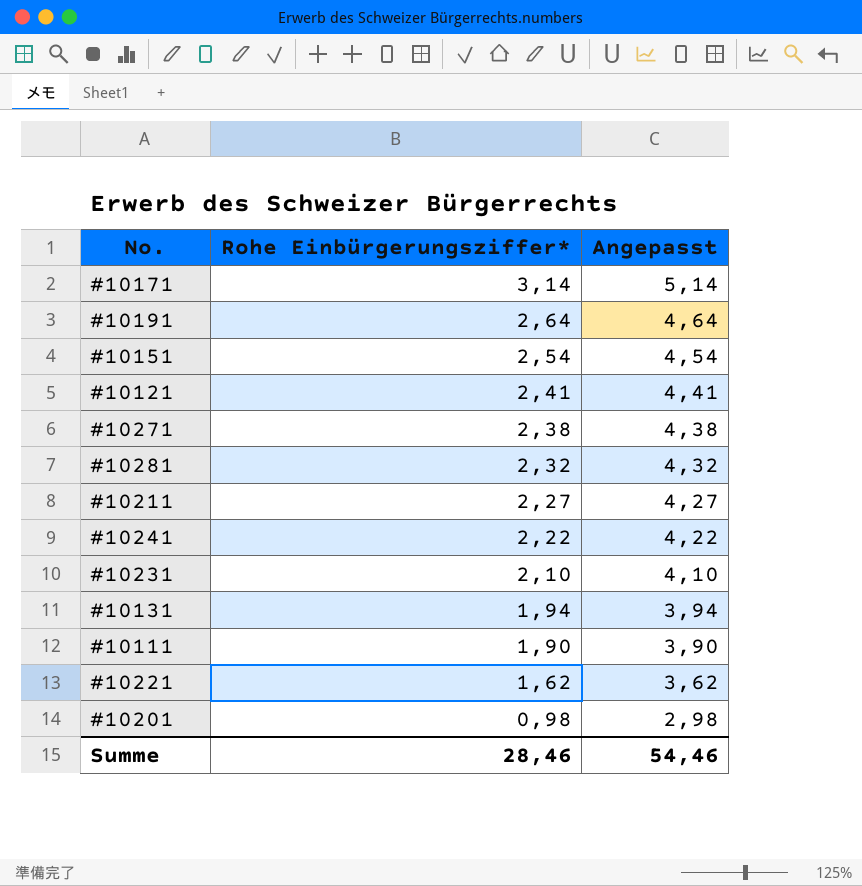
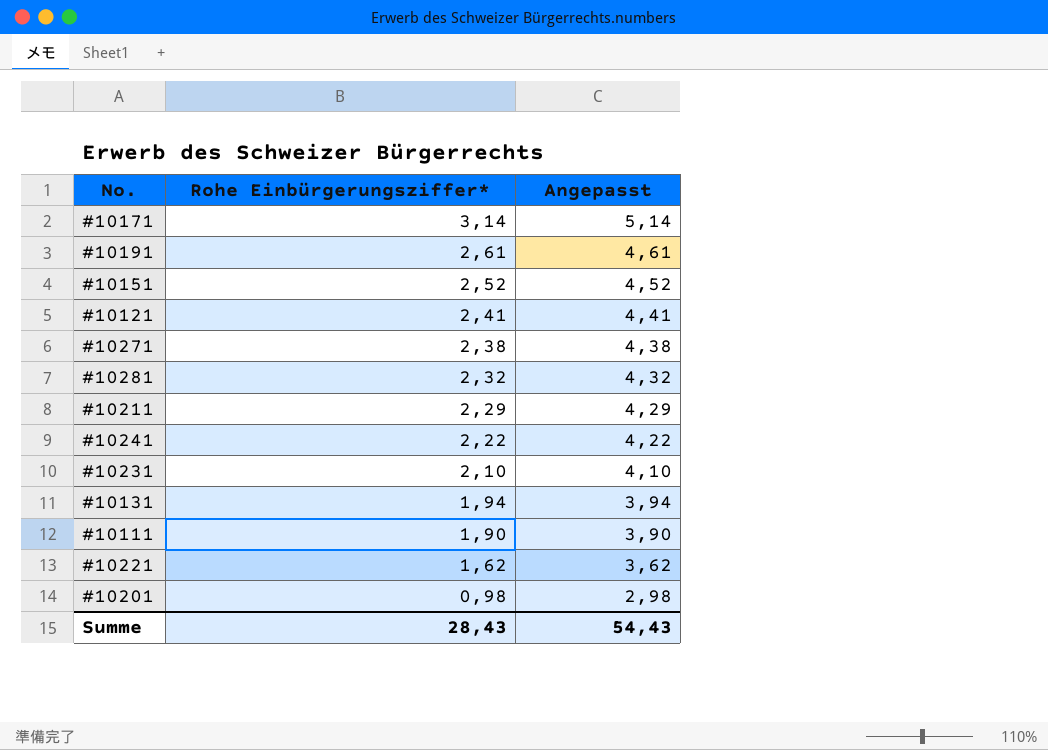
#10191 | Rohe Einbürgerungsziffer*: 2,64 -> 2,61
#10191 | Angepasst: 4,64 -> 4,61
#10151 | Rohe Einbürgerungsziffer*: 2,54 -> 2,52
#10151 | Angepasst: 4,54 -> 4,52
#10211 | Rohe Einbürgerungsziffer*: 2,27 -> 2,29
#10211 | Angepasst: 4,27 -> 4,29
Summe | Rohe Einbürgerungsziffer*: 28,46 -> 28,43
Summe | Angepasst: 54,46 -> 54,43

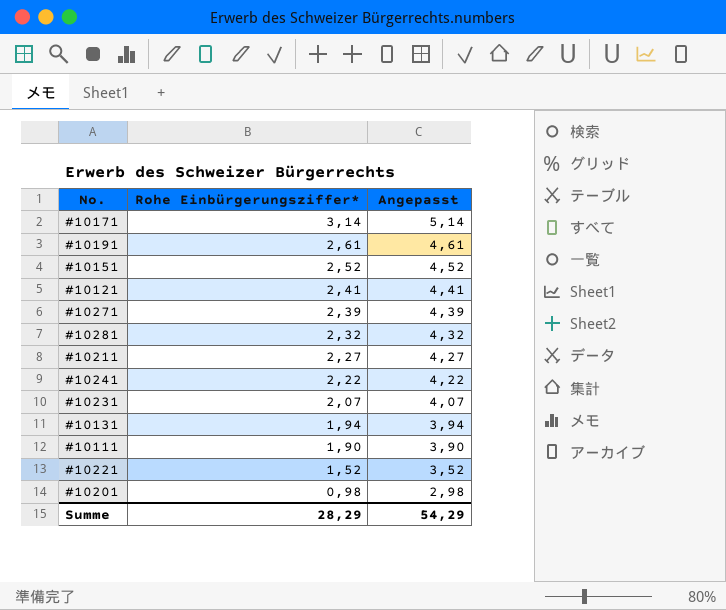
#10271 | Rohe Einbürgerungsziffer*: 2,38 -> 2,39
#10271 | Angepasst: 4,38 -> 4,39
#10211 | Rohe Einbürgerungsziffer*: 2,29 -> 2,27
#10211 | Angepasst: 4,29 -> 4,27
#10231 | Rohe Einbürgerungsziffer*: 2,10 -> 2,07
#10231 | Angepasst: 4,10 -> 4,07
#10221 | Rohe Einbürgerungsziffer*: 1,62 -> 1,52
#10221 | Angepasst: 3,62 -> 3,52
Summe | Rohe Einbürgerungsziffer*: 28,43 -> 28,29
Summe | Angepasst: 54,43 -> 54,29

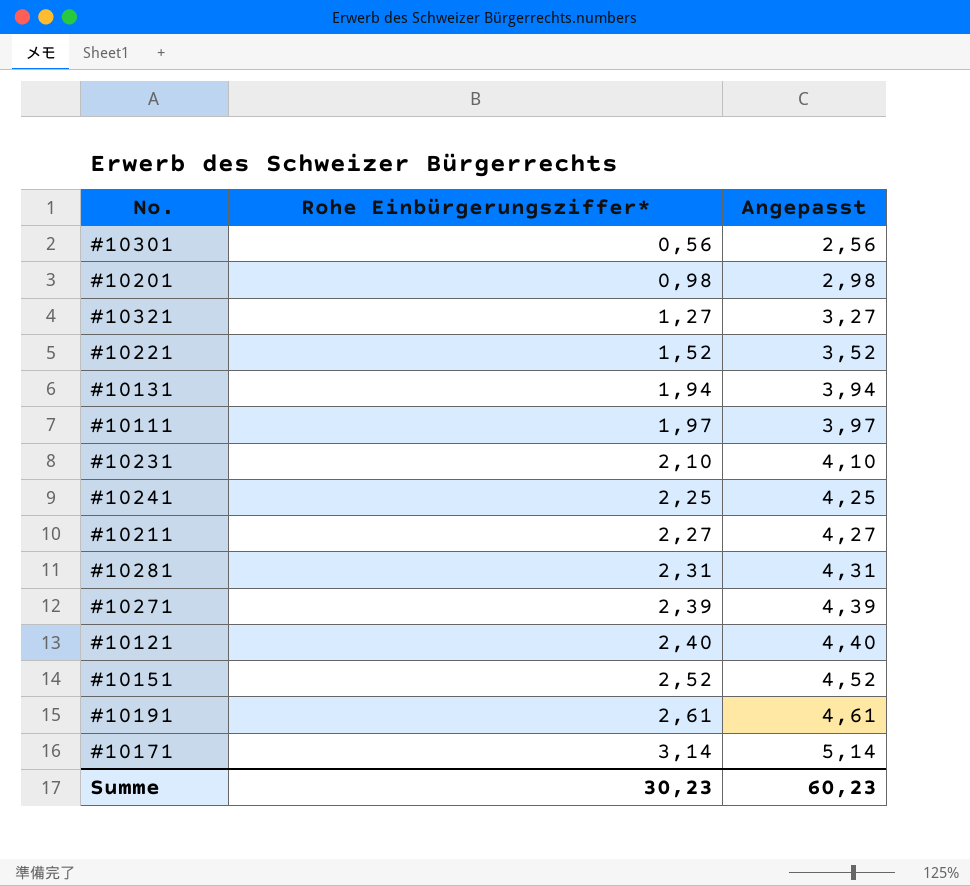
row order: Rohe Einbürgerungsziffer* descending -> Rohe Einbürgerungsziffer* ascending
row #10301: none -> 0,56 | 2,56
row #10321: none -> 1,27 | 3,27
#10111 | Rohe Einbürgerungsziffer*: 1,90 -> 1,97
#10111 | Angepasst: 3,90 -> 3,97
#10231 | Rohe Einbürgerungsziffer*: 2,07 -> 2,10
#10231 | Angepasst: 4,07 -> 4,10
#10241 | Rohe Einbürgerungsziffer*: 2,22 -> 2,25
#10241 | Angepasst: 4,22 -> 4,25
#10281 | Rohe Einbürgerungsziffer*: 2,32 -> 2,31
#10281 | Angepasst: 4,32 -> 4,31
#10121 | Rohe Einbürgerungsziffer*: 2,41 -> 2,40
#10121 | Angepasst: 4,41 -> 4,40
Summe | Rohe Einbürgerungsziffer*: 28,29 -> 30,23
Summe | Angepasst: 54,29 -> 60,23

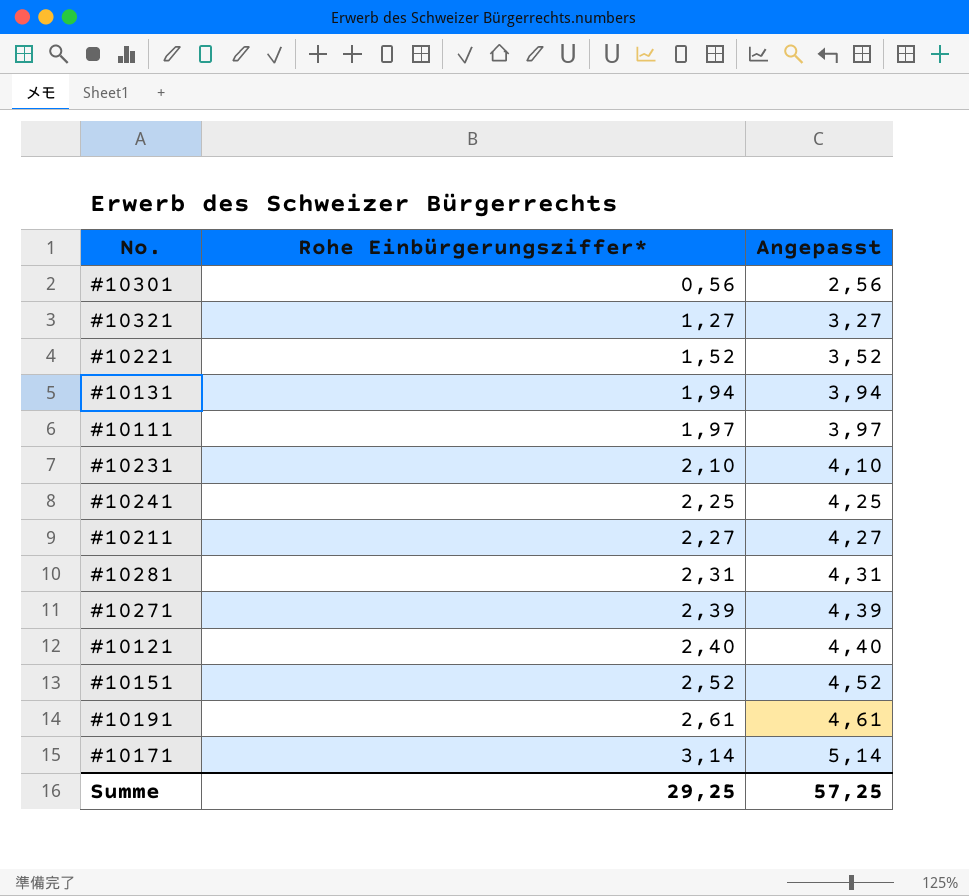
row #10201: 0,98 | 2,98 -> none
Summe | Rohe Einbürgerungsziffer*: 30,23 -> 29,25
Summe | Angepasst: 60,23 -> 57,25

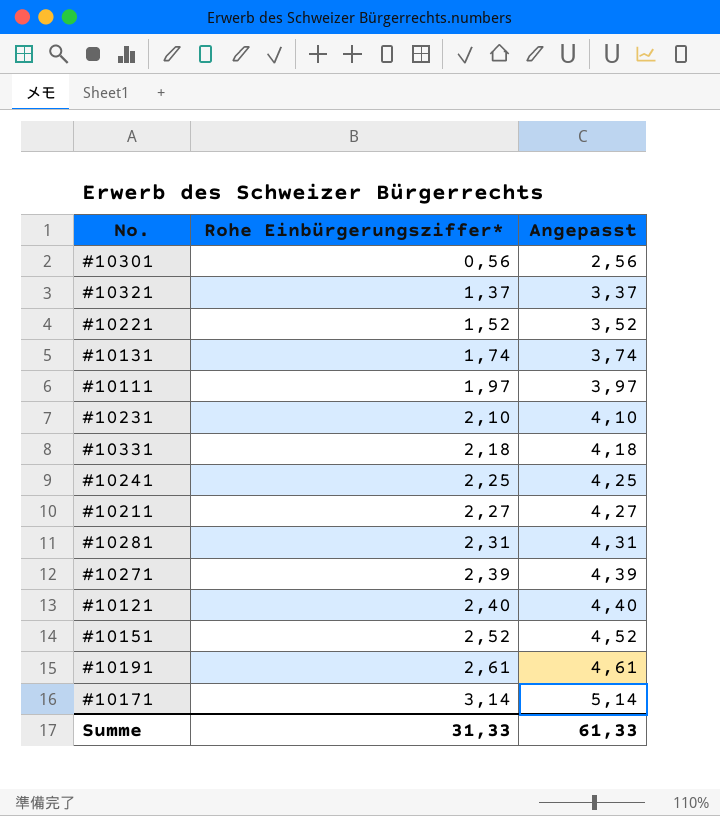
#10321 | Rohe Einbürgerungsziffer*: 1,27 -> 1,37
#10321 | Angepasst: 3,27 -> 3,37
#10131 | Rohe Einbürgerungsziffer*: 1,94 -> 1,74
#10131 | Angepasst: 3,94 -> 3,74
row #10331: none -> 2,18 | 4,18
Summe | Rohe Einbürgerungsziffer*: 29,25 -> 31,33
Summe | Angepasst: 57,25 -> 61,33

